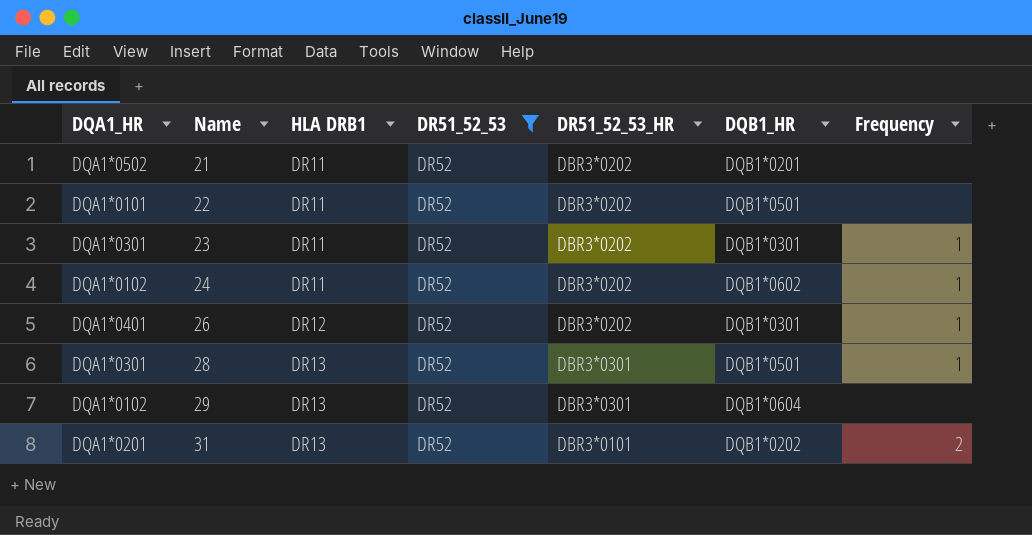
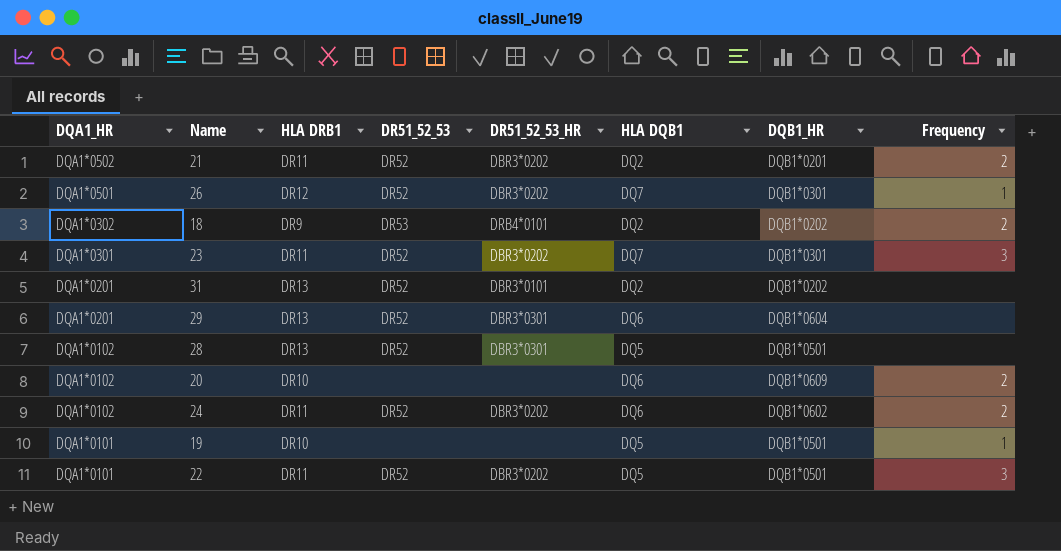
filter: DR51_52_53 = DR52 -> none
row order: Name ascending -> DQA1_HR descending
column HLA DQB1 | position: none -> 6
21 | Frequency: none -> 2
26 | DQA1_HR: DQA1*0401 -> DQA1*0501
23 | Frequency: 1 -> 3
31 | Frequency: 2 -> none
29 | DQA1_HR: DQA1*0102 -> DQA1*0201
28 | DQA1_HR: DQA1*0301 -> DQA1*0102
28 | Frequency: 1 -> none
24 | Frequency: 1 -> 2
22 | Frequency: none -> 3

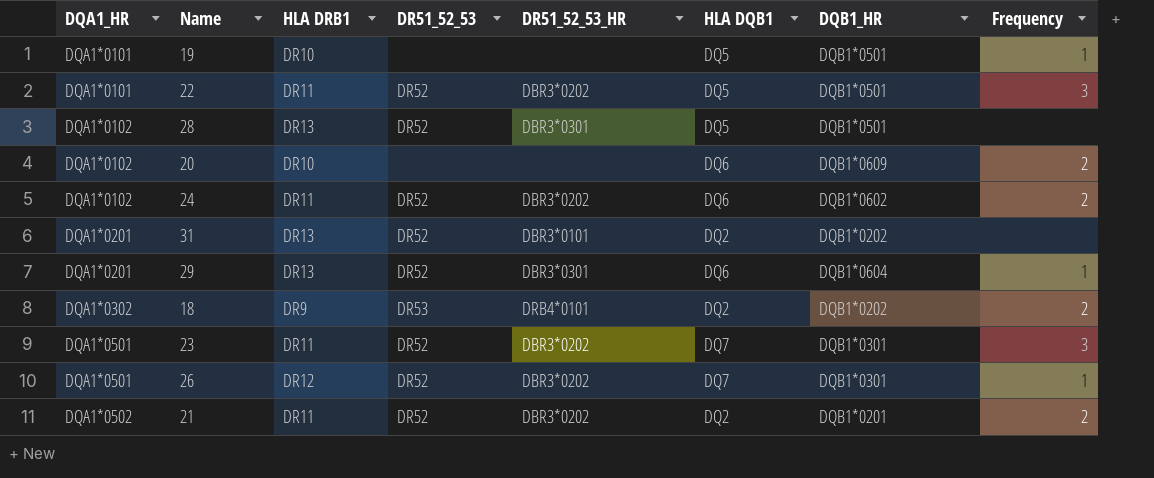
row order: DQA1_HR descending -> DQA1_HR ascending
29 | Frequency: none -> 1
23 | DQA1_HR: DQA1*0301 -> DQA1*0501

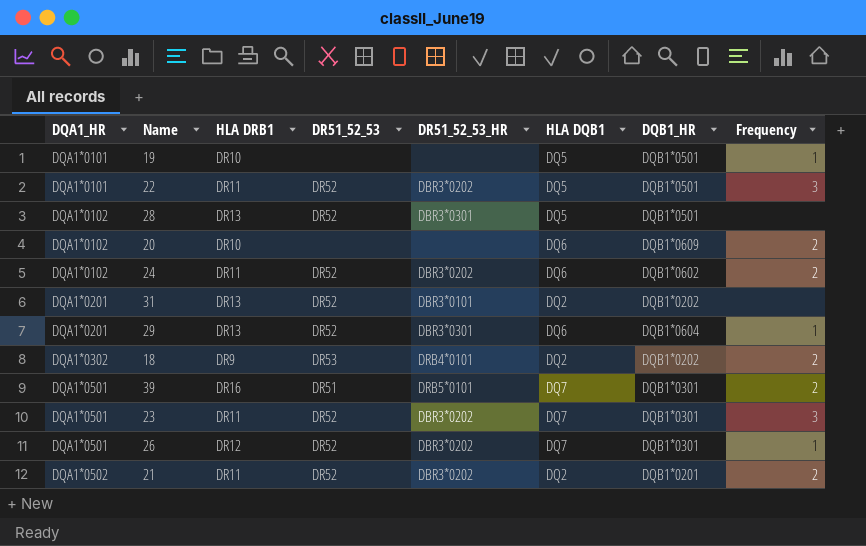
row 39: none -> DQA1*0501 | DR16 | DR51 | DRB5*0101 | DQ7 | DQB1*0301 | 2

